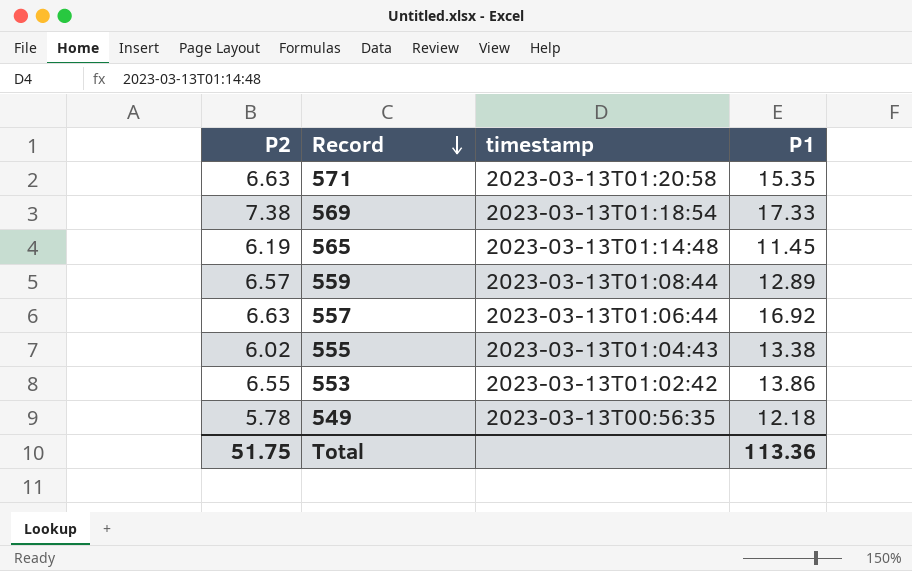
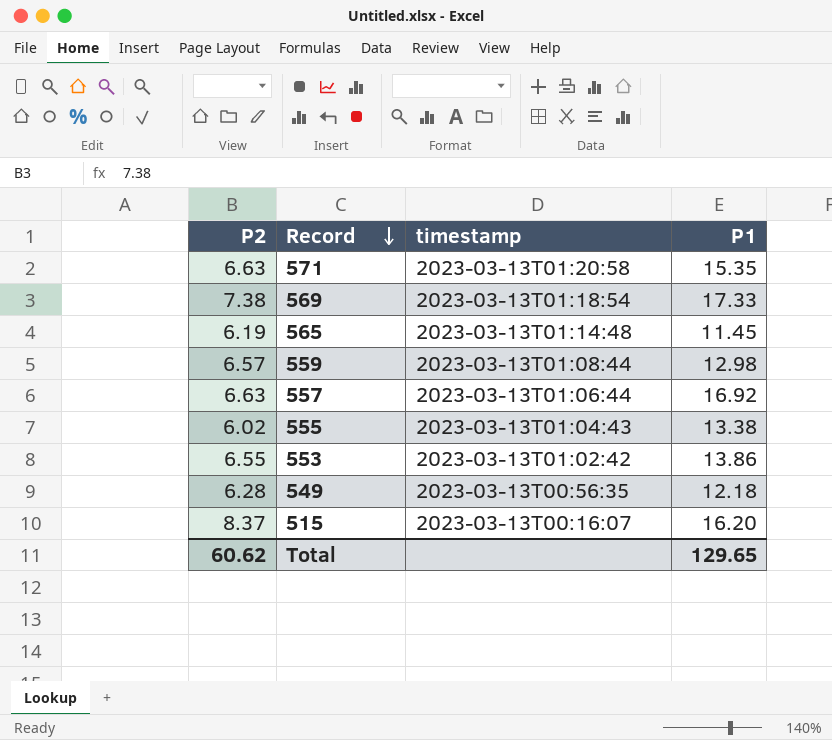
559 | P1: 12.89 -> 12.98
549 | P2: 5.78 -> 6.28
row 515: none -> 8.37 | 2023-03-13T00:16:07 | 16.20
Total | P2: 51.75 -> 60.62
Total | P1: 113.36 -> 129.65

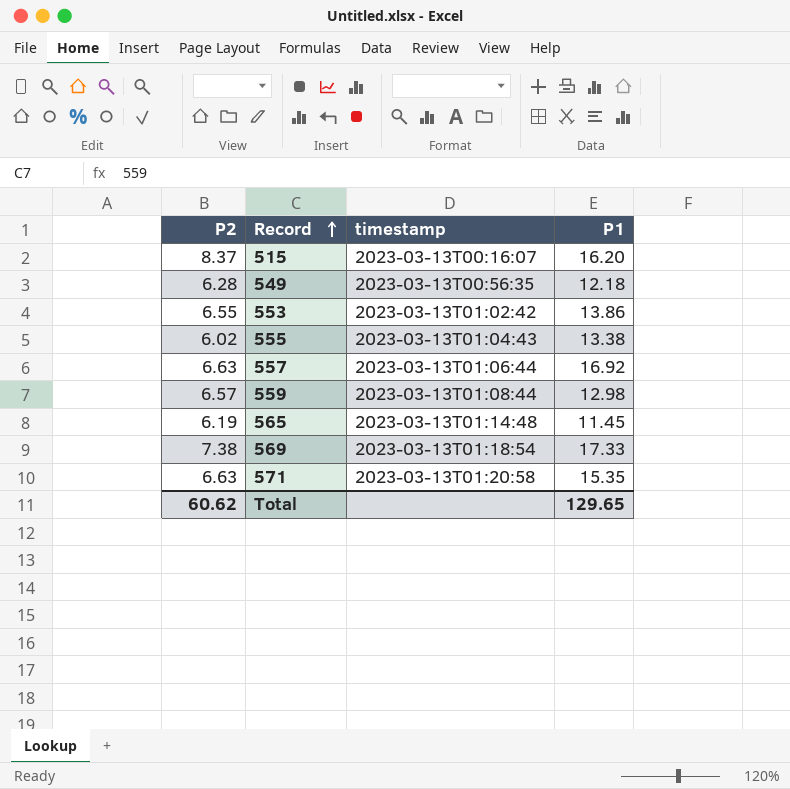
row order: Record descending -> Record ascending

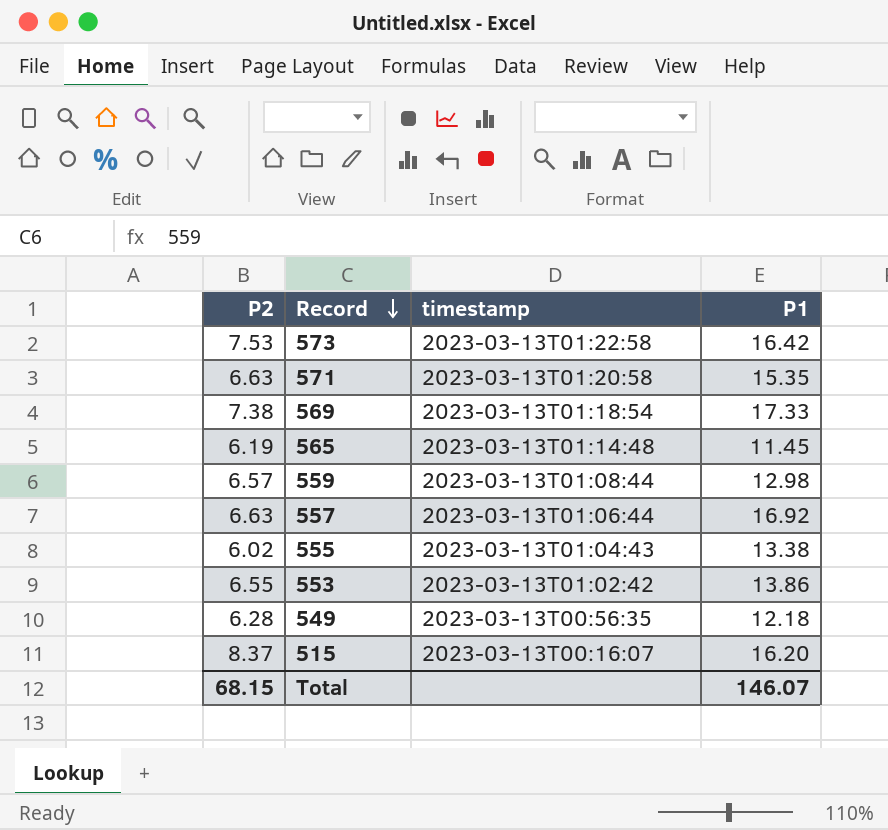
row order: Record ascending -> Record descending
row 573: none -> 7.53 | 2023-03-13T01:22:58 | 16.42
Total | P2: 60.62 -> 68.15
Total | P1: 129.65 -> 146.07

